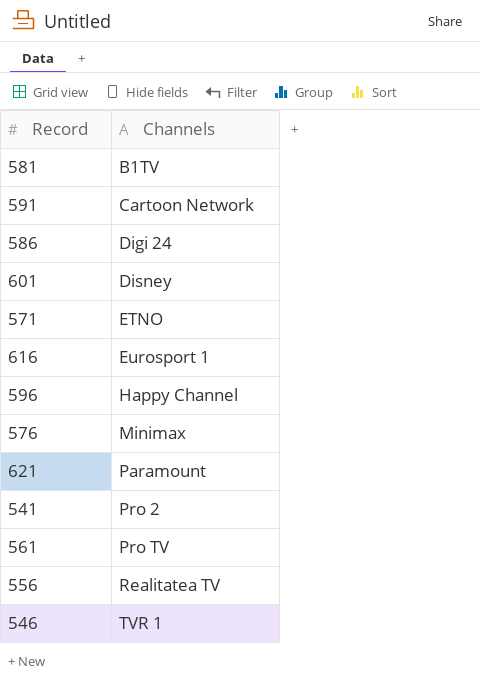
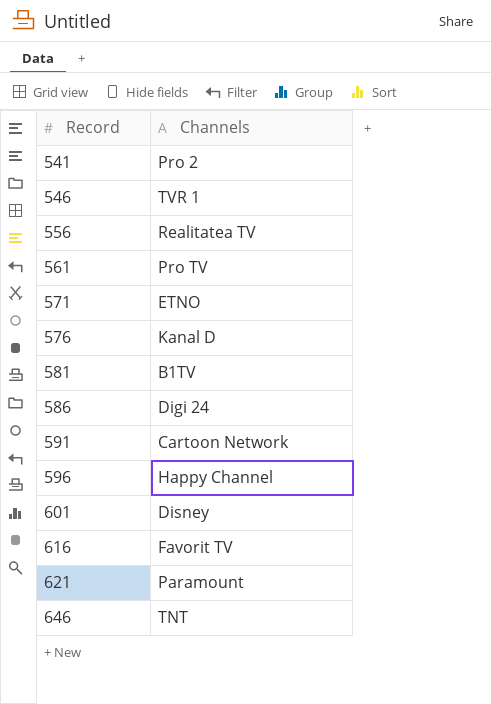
row order: Channels ascending -> Record ascending
576 | Channels: Minimax -> Kanal D
616 | Channels: Eurosport 1 -> Favorit TV
row 646: none -> TNT

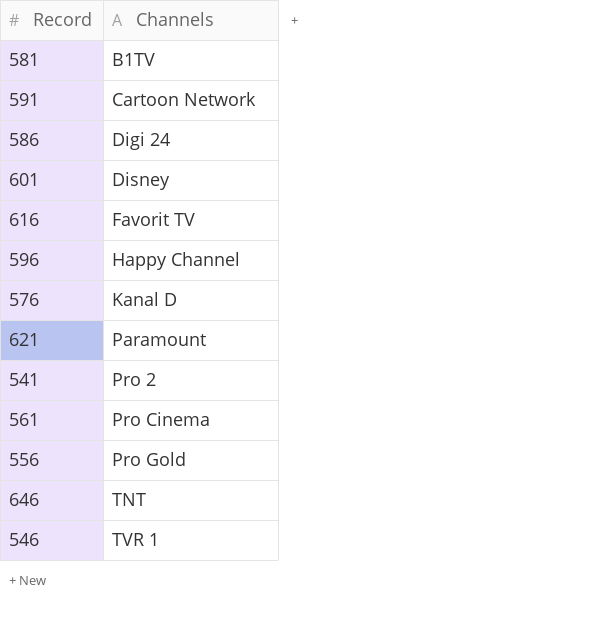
row order: Record ascending -> Channels ascending
row 571: ETNO -> none
561 | Channels: Pro TV -> Pro Cinema
556 | Channels: Realitatea TV -> Pro Gold

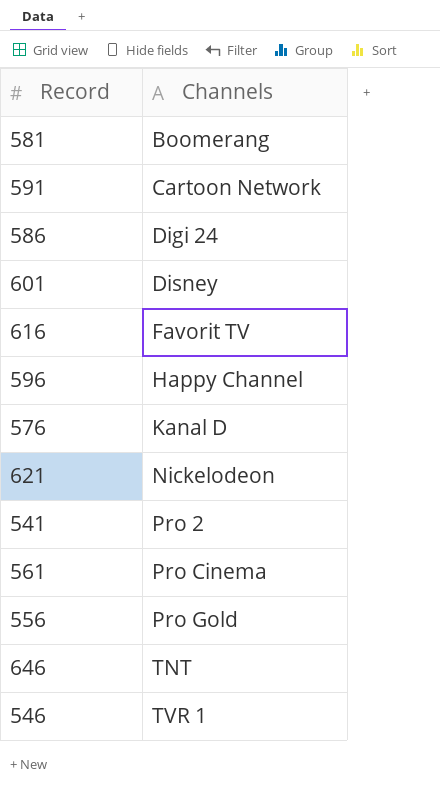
581 | Channels: B1TV -> Boomerang
621 | Channels: Paramount -> Nickelodeon

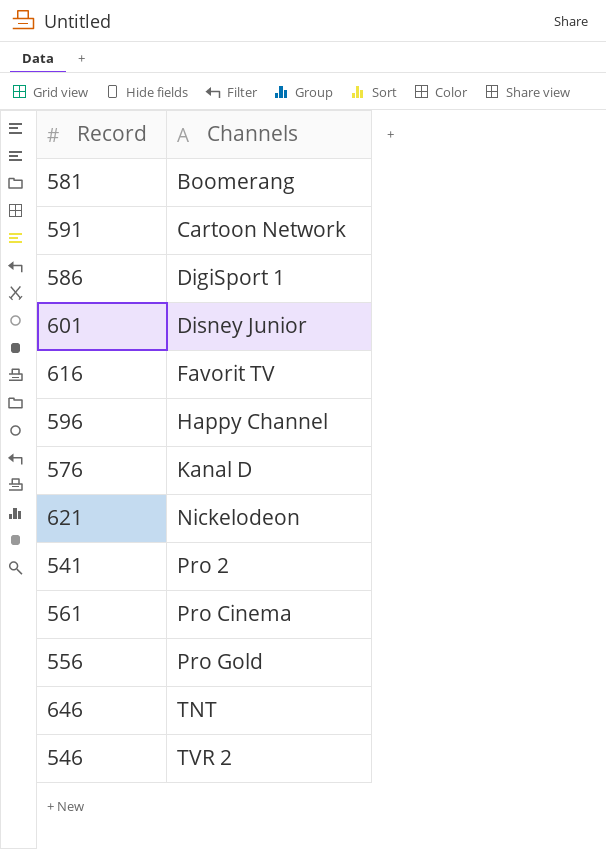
586 | Channels: Digi 24 -> DigiSport 1
601 | Channels: Disney -> Disney Junior
546 | Channels: TVR 1 -> TVR 2

